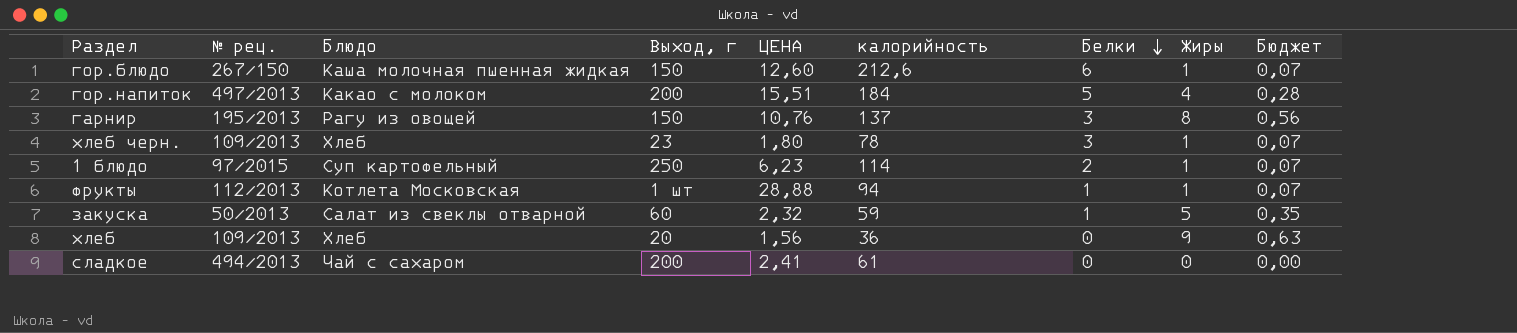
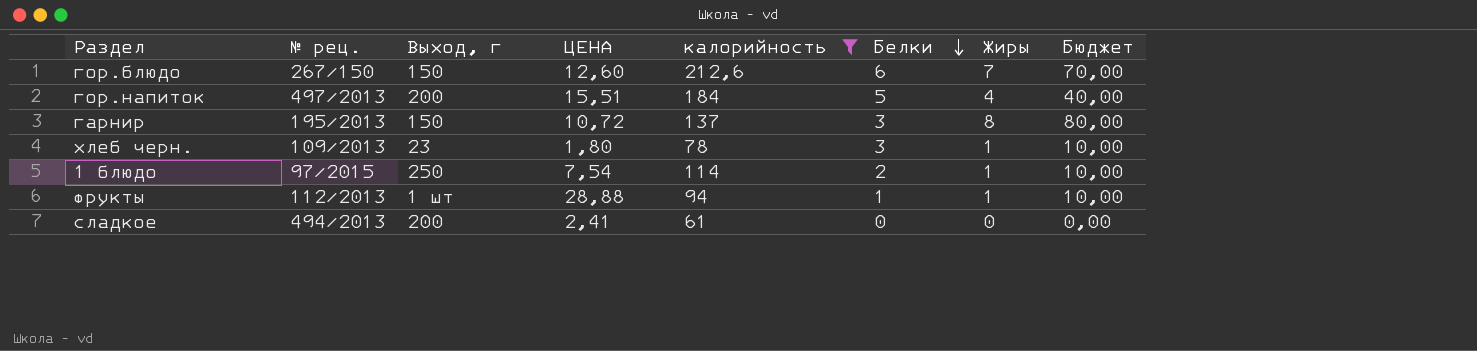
filter: none -> калорийность >= 61
column Блюдо | position: 3 -> none
column Бюджет | formula: [Жиры] * 0,07 -> [Жиры] * 10
гор.блюдо | Жиры: 1 -> 7
гарнир | ЦЕНА: 10,76 -> 10,72
1 блюдо | ЦЕНА: 6,23 -> 7,54

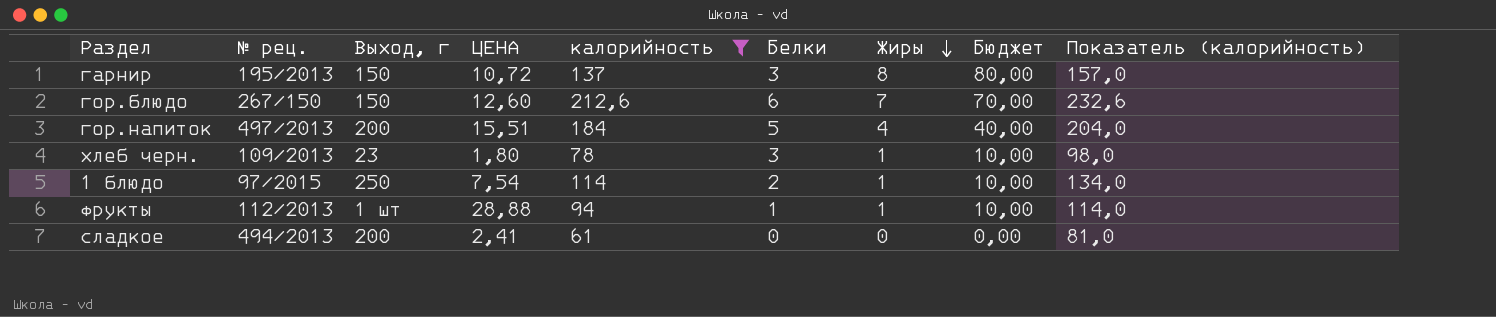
row order: Белки descending -> Жиры descending
column Показатель (калорийность) | formula: none -> [калорийность] + 20

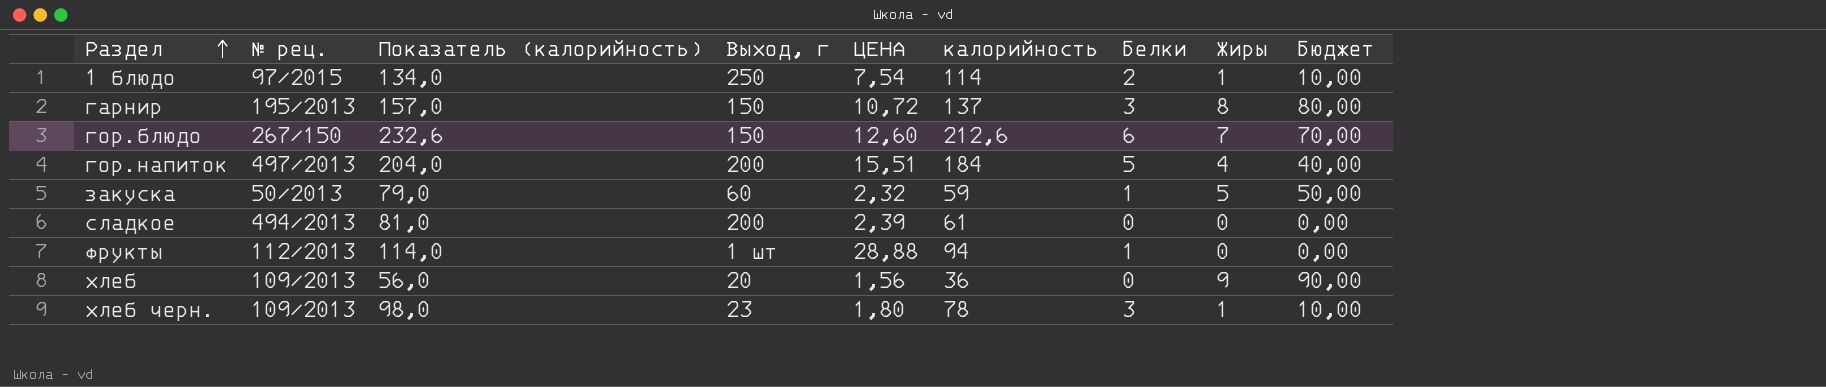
filter: калорийность >= 61 -> none
row order: Жиры descending -> Раздел ascending
column Показатель (калорийность) | position: 9 -> 3
сладкое | ЦЕНА: 2,41 -> 2,39
фрукты | Жиры: 1 -> 0
фрукты | Бюджет: 10,00 -> 0,00

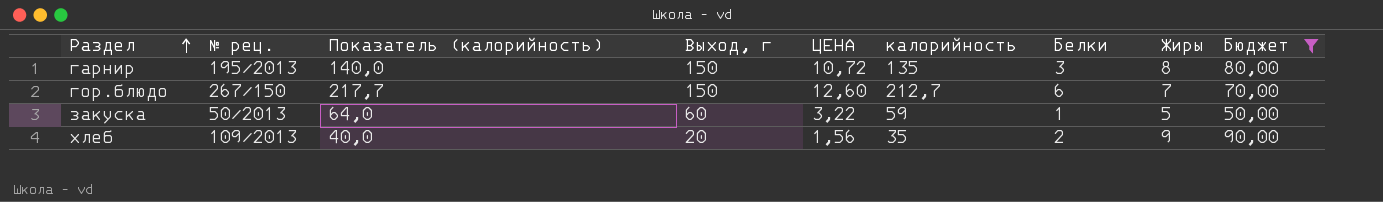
filter: none -> Бюджет >= 50,00
column Показатель (калорийность) | formula: [калорийность] + 20 -> [калорийность] + 5
гарнир | калорийность: 137 -> 135
гор.блюдо | калорийность: 212,6 -> 212,7
закуска | ЦЕНА: 2,32 -> 3,22
хлеб | калорийность: 36 -> 35
хлеб | Белки: 0 -> 2

